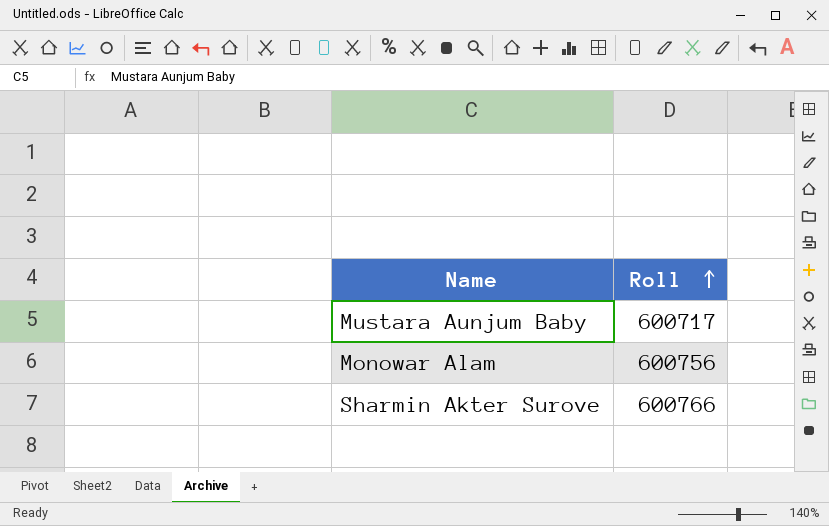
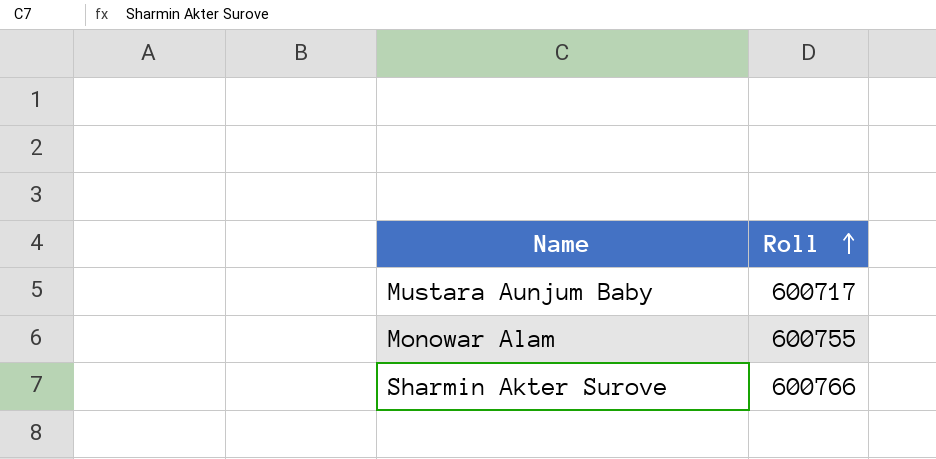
Monowar Alam | Roll: 600756 -> 600755

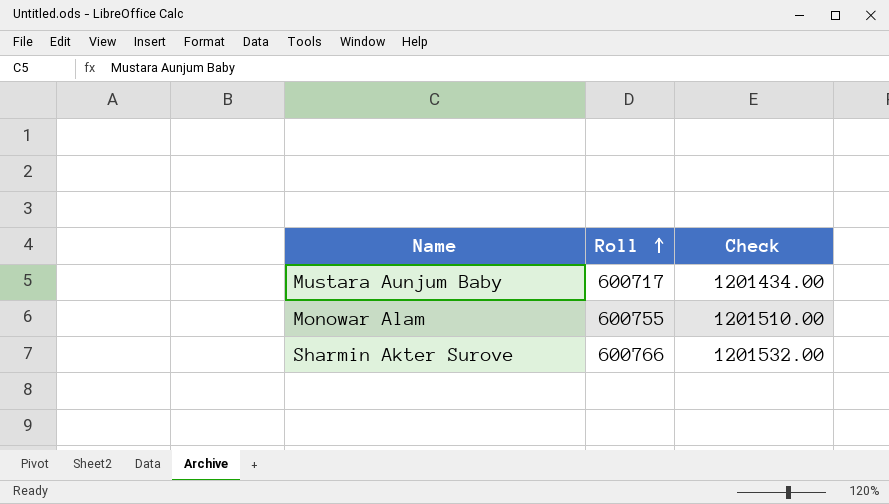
column Check | formula: none -> [Roll] * 2

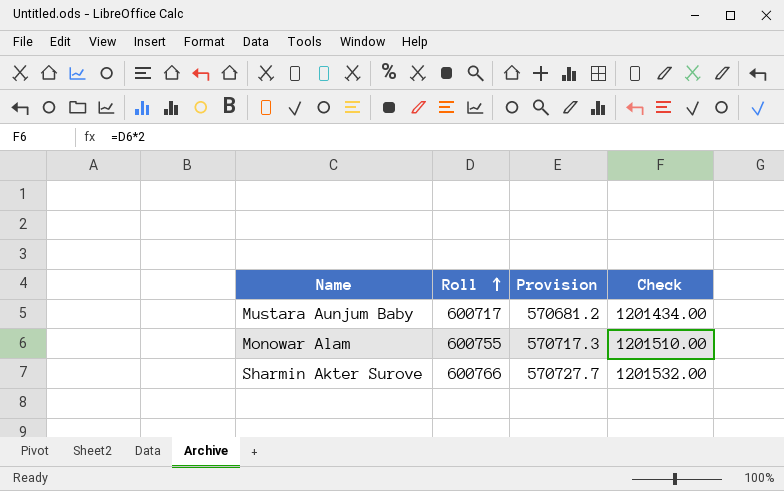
column Provision | formula: none -> [Roll] * 0.95

